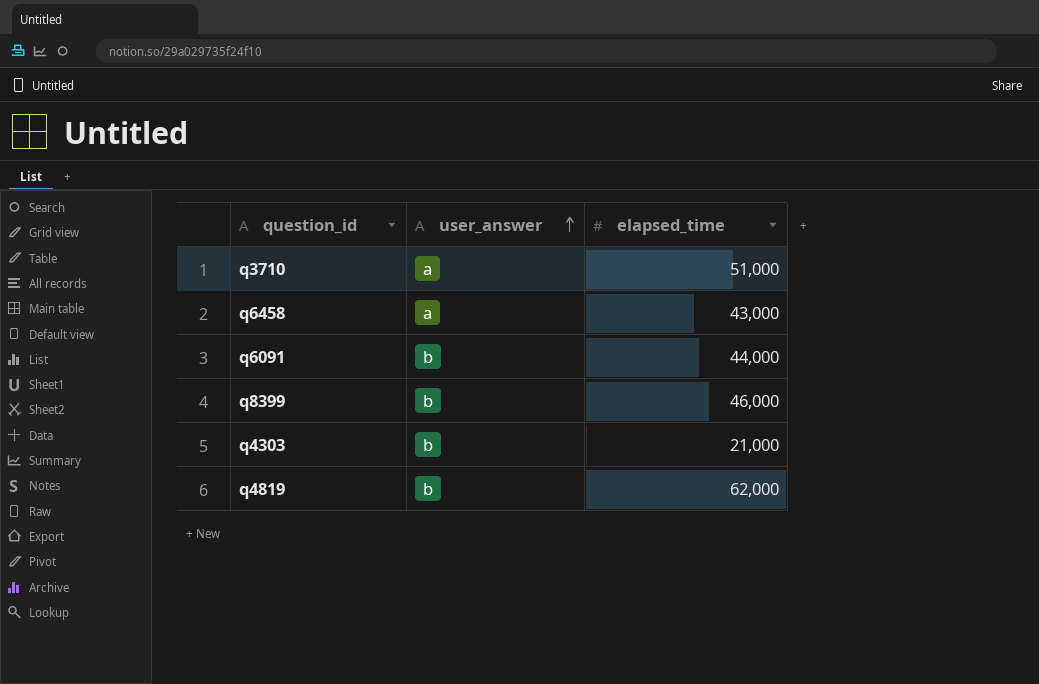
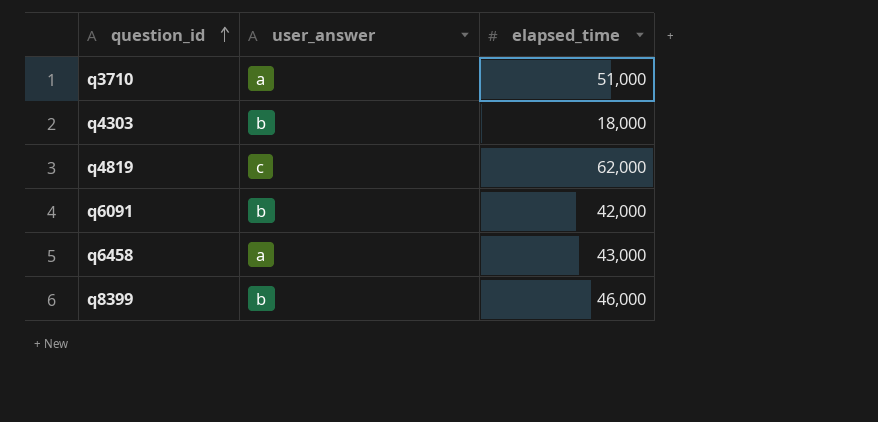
row order: user_answer ascending -> question_id ascending
q4303 | elapsed_time: 21,000 -> 18,000
q4819 | user_answer: b -> c
q6091 | elapsed_time: 44,000 -> 42,000

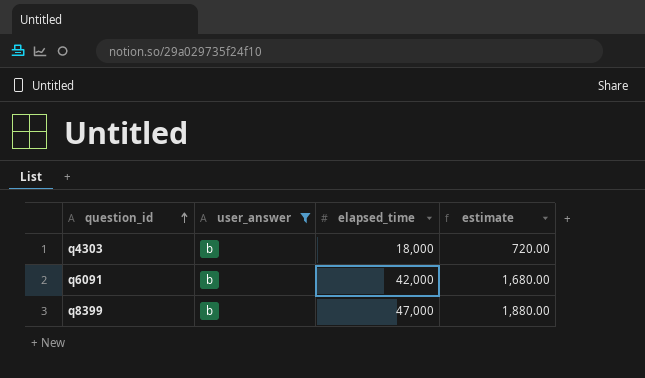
filter: none -> user_answer = b
column estimate | formula: none -> [elapsed_time] * 0.04
q8399 | elapsed_time: 46,000 -> 47,000

